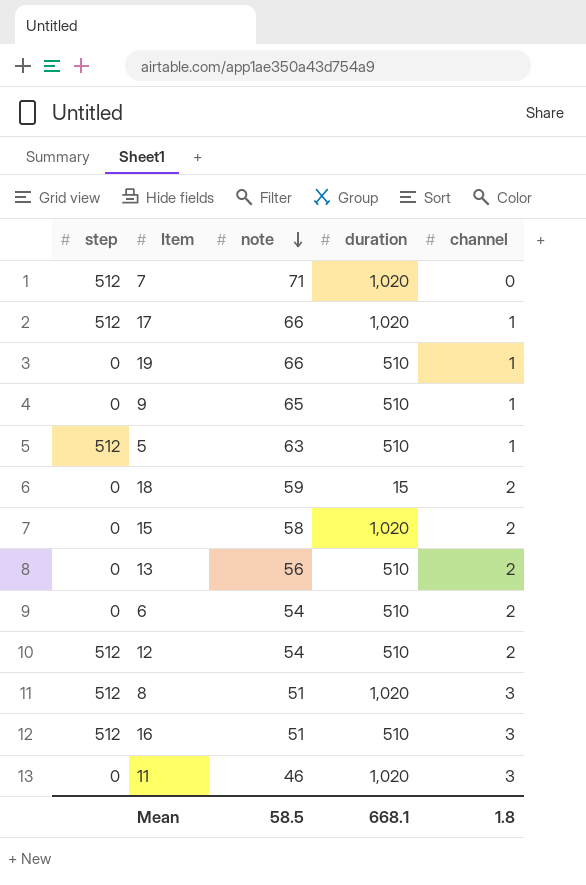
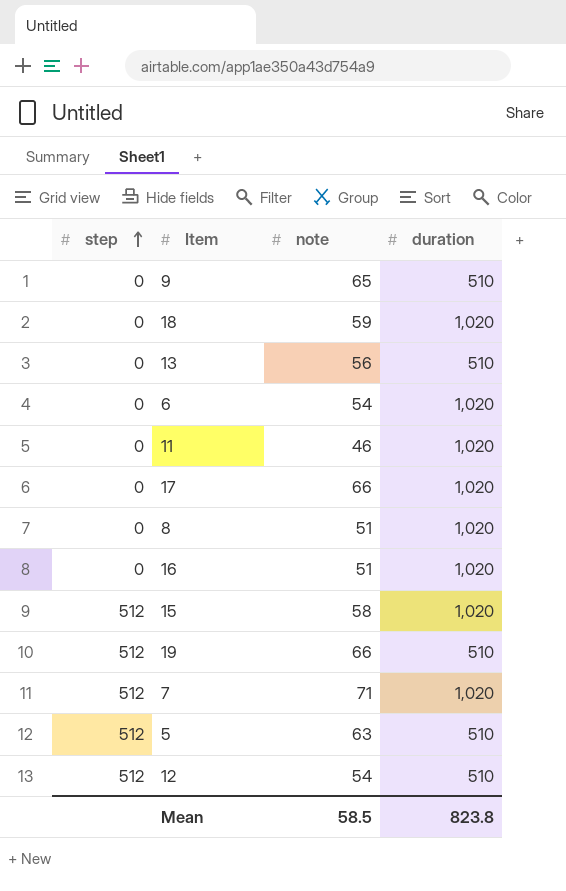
row order: note descending -> step ascending
column channel | position: 5 -> none
18 | duration: 15 -> 1,020
6 | duration: 510 -> 1,020
17 | step: 512 -> 0
8 | step: 512 -> 0
16 | step: 512 -> 0
16 | duration: 510 -> 1,020
15 | step: 0 -> 512
19 | step: 0 -> 512
Mean | duration: 668.1 -> 823.8

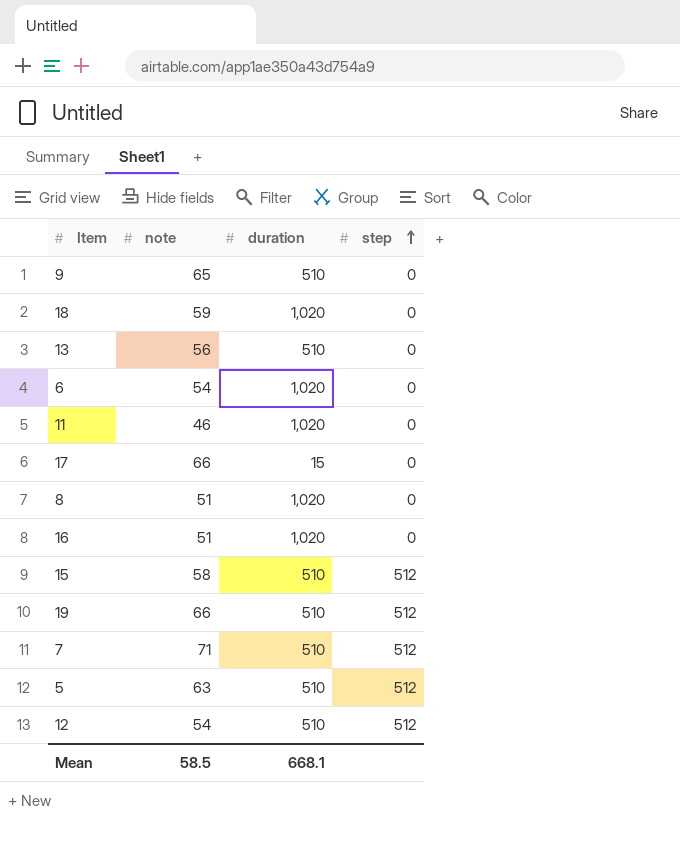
column step | position: 1 -> 4
17 | duration: 1,020 -> 15
15 | duration: 1,020 -> 510
7 | duration: 1,020 -> 510
Mean | duration: 823.8 -> 668.1

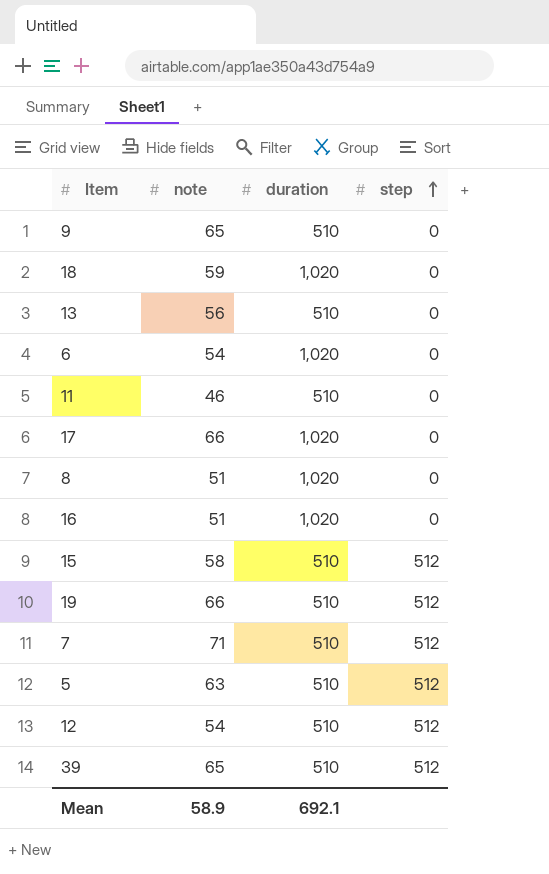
11 | duration: 1,020 -> 510
17 | duration: 15 -> 1,020
row 39: none -> 65 | 510 | 512
Mean | note: 58.5 -> 58.9
Mean | duration: 668.1 -> 692.1

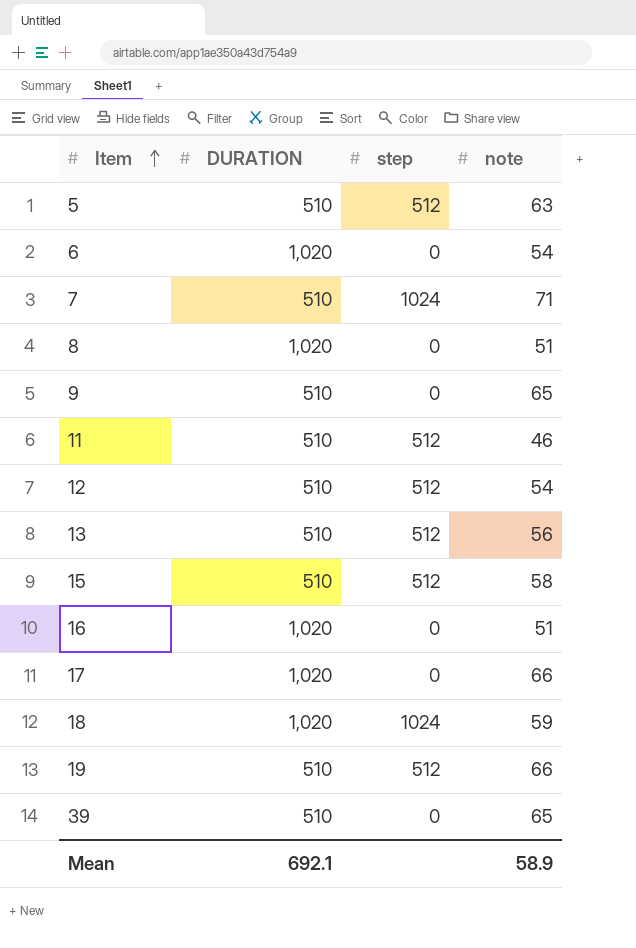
row order: step ascending -> Item ascending
column name: duration -> DURATION
column note | position: 2 -> 4
7 | step: 512 -> 1024
11 | step: 0 -> 512
13 | step: 0 -> 512
18 | step: 0 -> 1024
39 | step: 512 -> 0

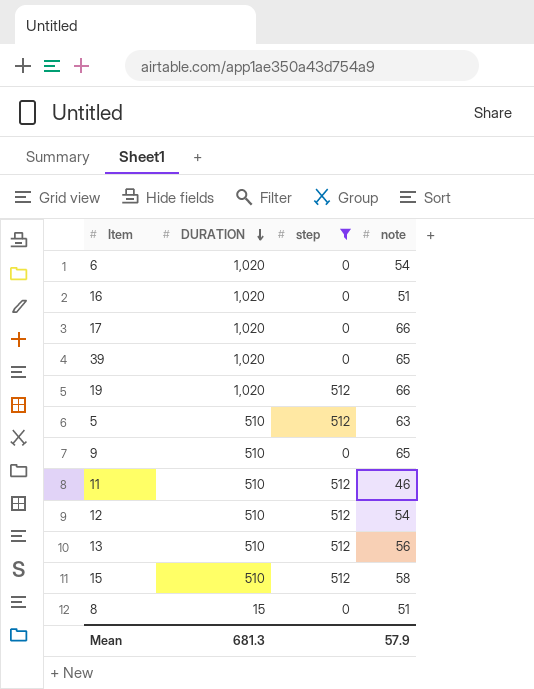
filter: none -> step != 1024
row order: Item ascending -> DURATION descending
39 | DURATION: 510 -> 1,020
19 | DURATION: 510 -> 1,020
8 | DURATION: 1,020 -> 15
Mean | DURATION: 692.1 -> 681.3
Mean | note: 58.9 -> 57.9

